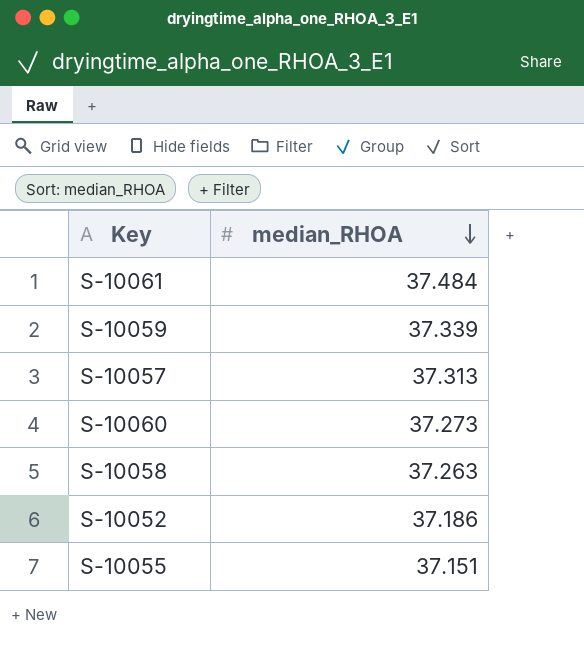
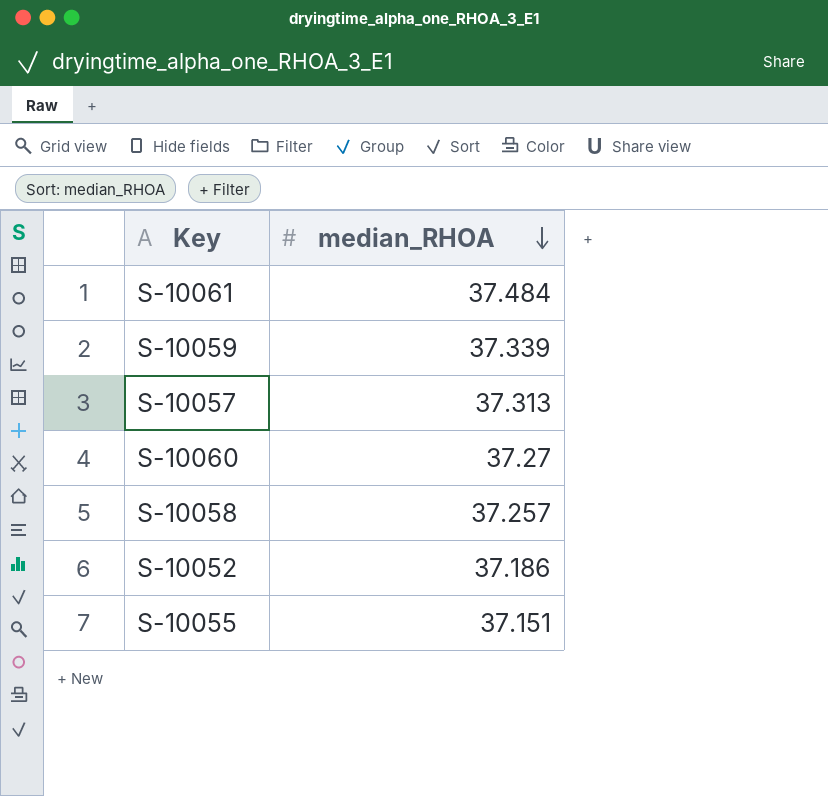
S-10060 | median_RHOA: 37.273 -> 37.27
S-10058 | median_RHOA: 37.263 -> 37.257

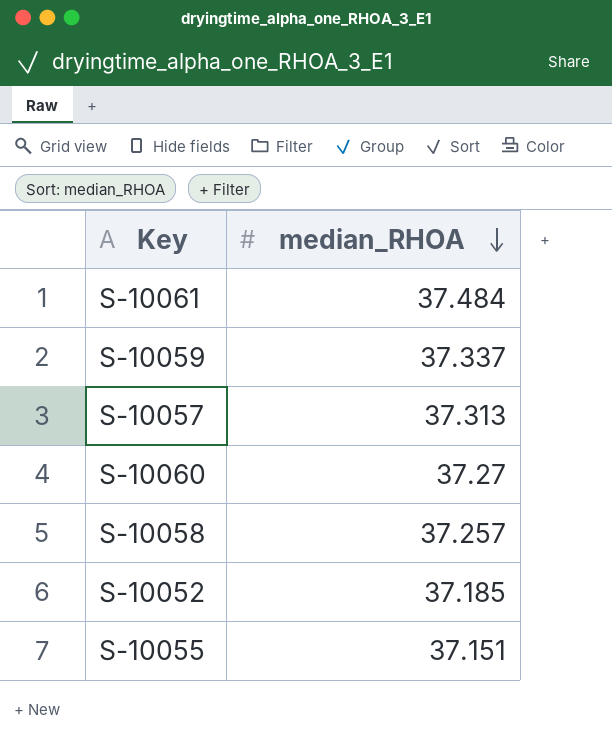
S-10059 | median_RHOA: 37.339 -> 37.337
S-10052 | median_RHOA: 37.186 -> 37.185

